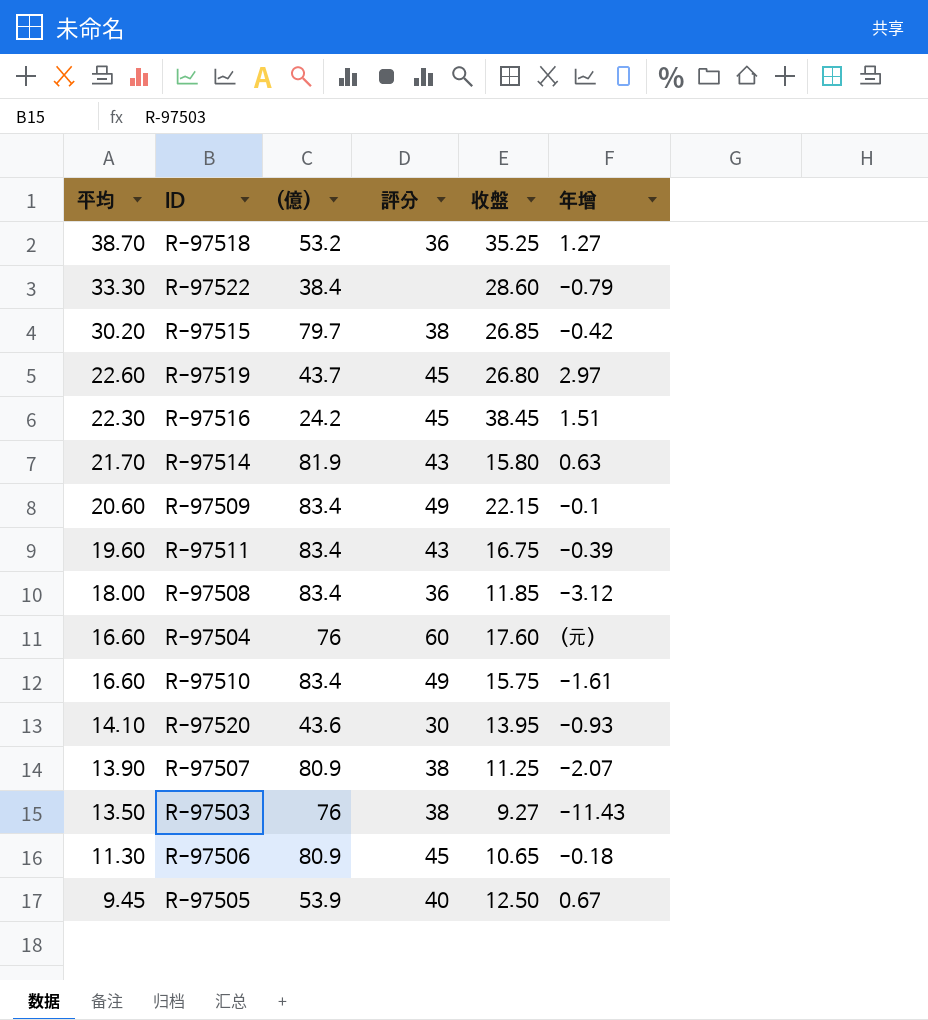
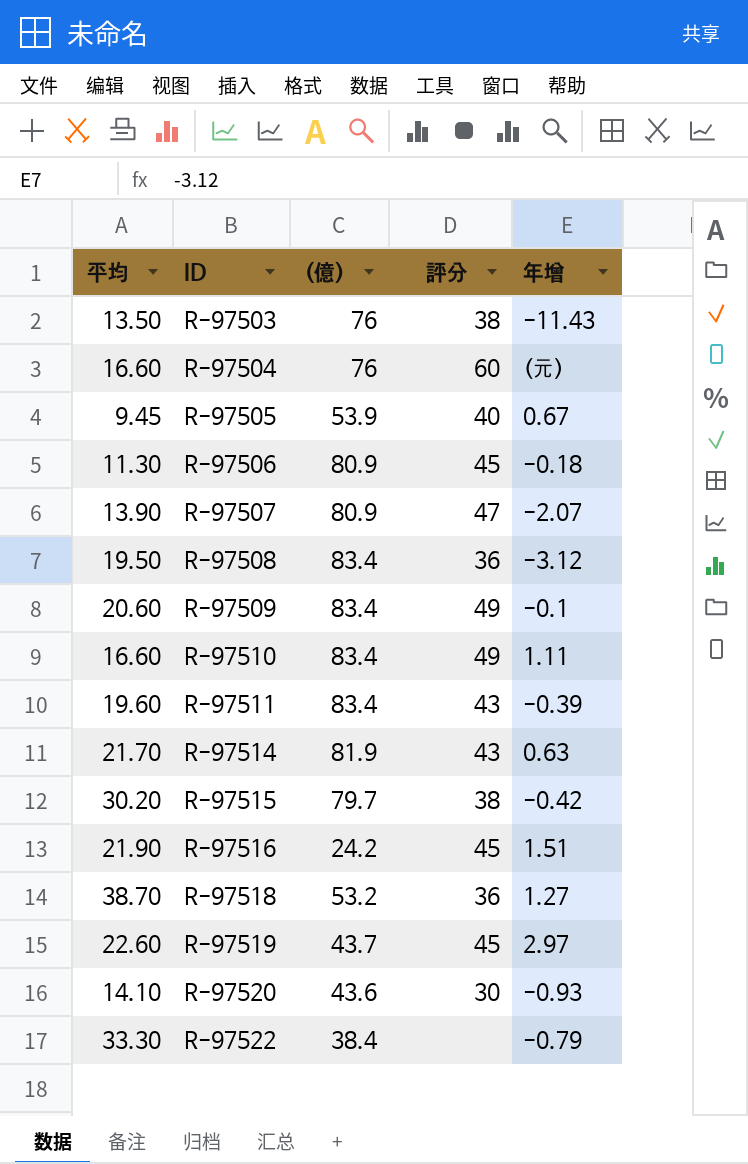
row order: 平均 descending -> ID ascending
column 收盤 | position: 5 -> none
R-97507 | 評分: 38 -> 47
R-97508 | 平均: 18.00 -> 19.50
R-97510 | 年增: -1.61 -> 1.11
R-97516 | 平均: 22.30 -> 21.90

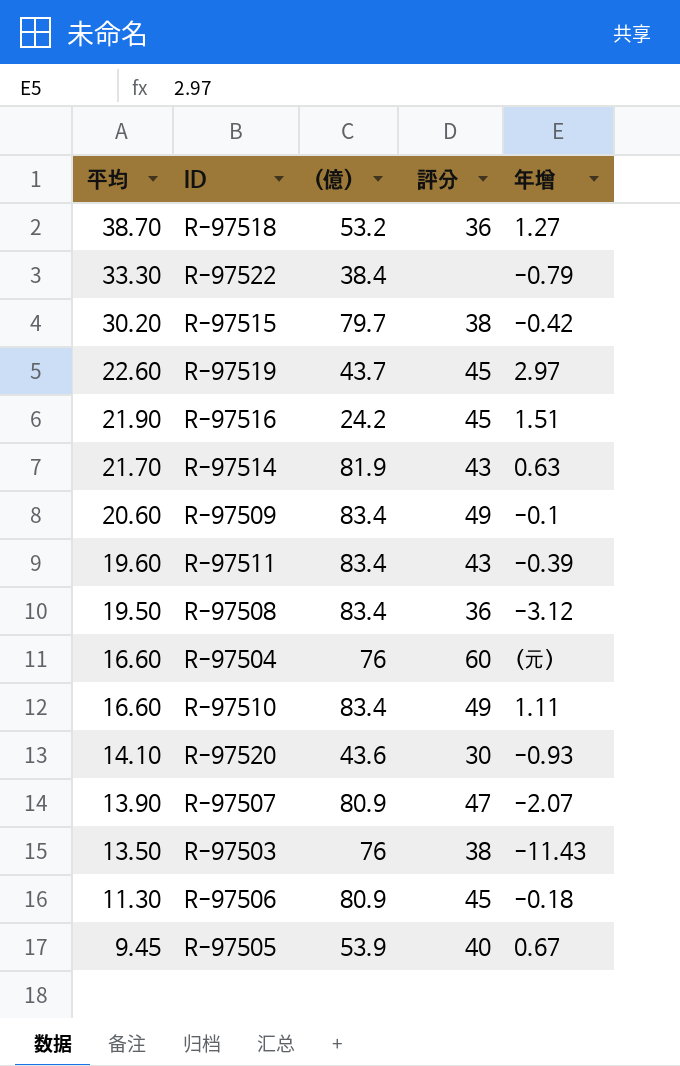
row order: ID ascending -> 平均 descending

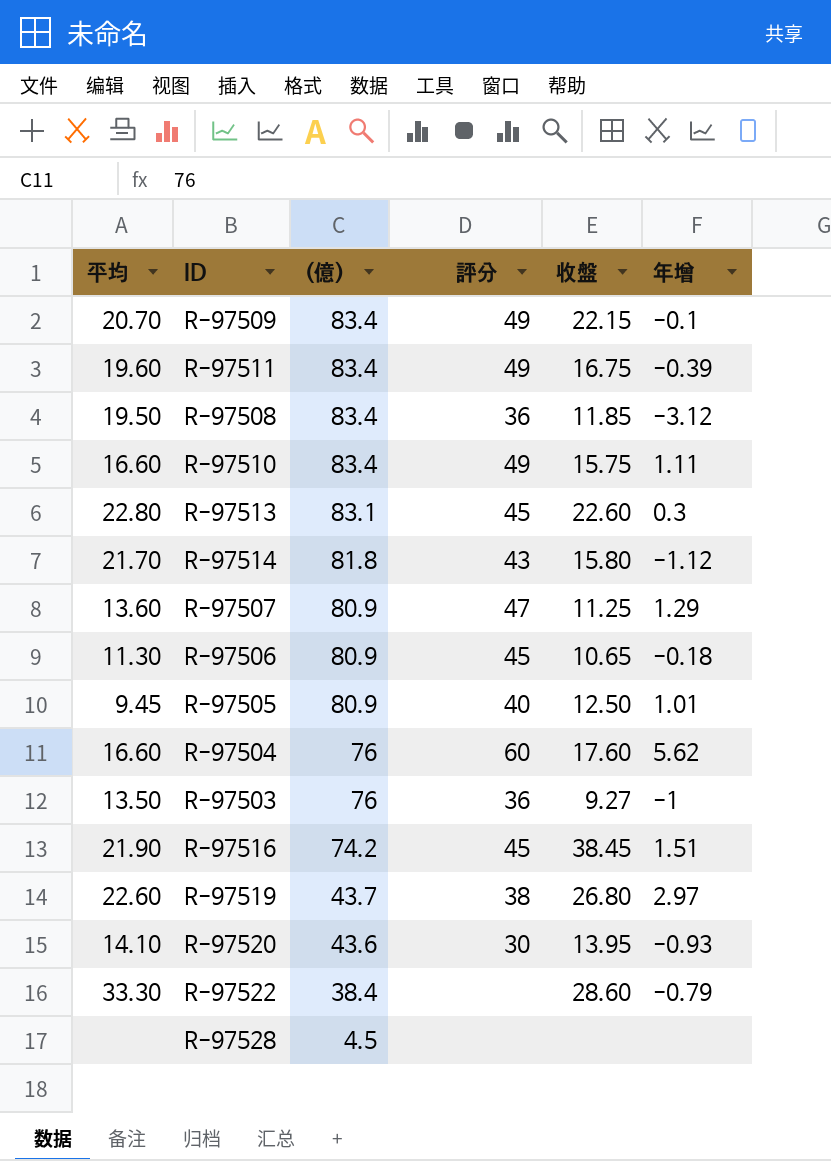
row order: 平均 descending -> (億) descending
column 收盤 | position: none -> 5
row R-97518: 38.70 | 53.2 | 36 | 1.27 -> none
row R-97515: 30.20 | 79.7 | 38 | -0.42 -> none
R-97509 | 平均: 20.60 -> 20.70
R-97511 | 評分: 43 -> 49
row R-97513: none -> 22.80 | 83.1 | 45 | 22.60 | 0.3
R-97514 | (億): 81.9 -> 81.8
R-97514 | 年增: 0.63 -> -1.12
R-97507 | 平均: 13.90 -> 13.60
R-97507 | 年增: -2.07 -> 1.29
R-97505 | (億): 53.9 -> 80.9
R-97505 | 年增: 0.67 -> 1.01
R-97504 | 年增: (元) -> 5.62
R-97503 | 評分: 38 -> 36
R-97503 | 年增: -11.43 -> -1
R-97516 | (億): 24.2 -> 74.2
R-97519 | 評分: 45 -> 38
row R-97528: none -> none | 4.5 | none | none | none

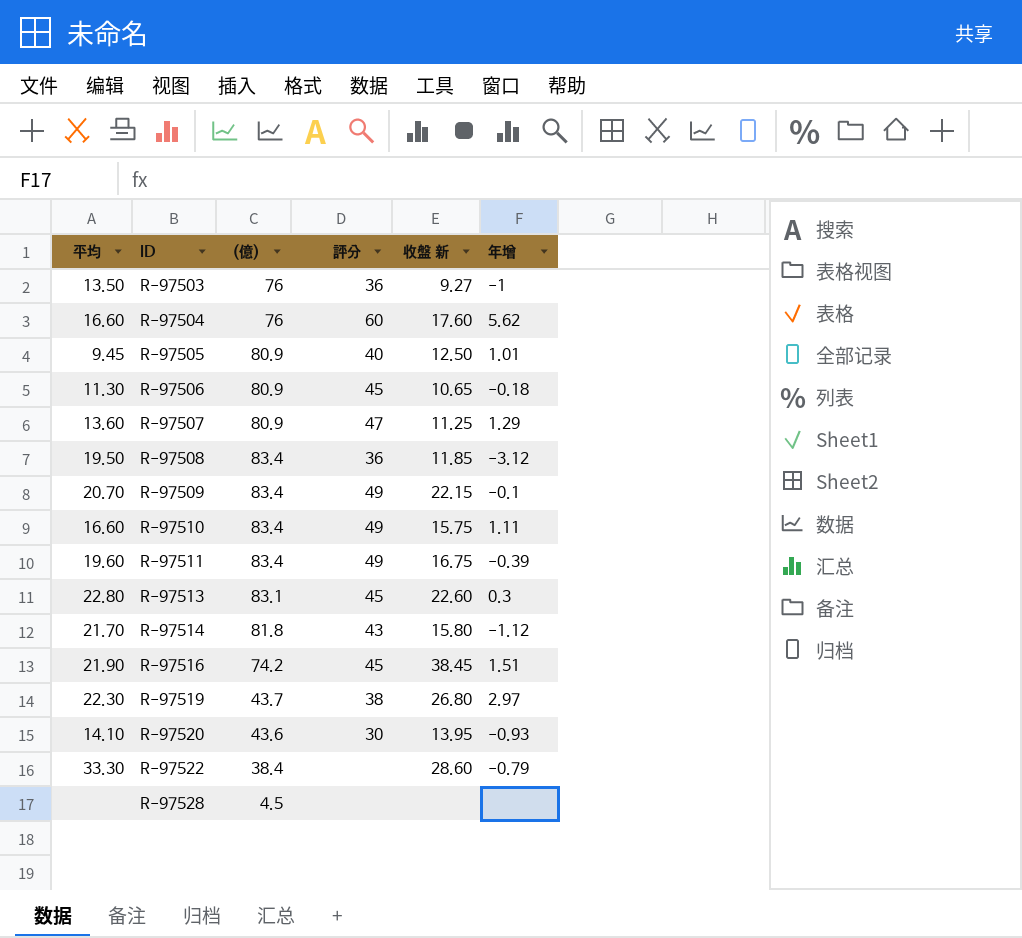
row order: (億) descending -> ID ascending
column name: 收盤 -> 收盤 新
R-97519 | 平均: 22.60 -> 22.30

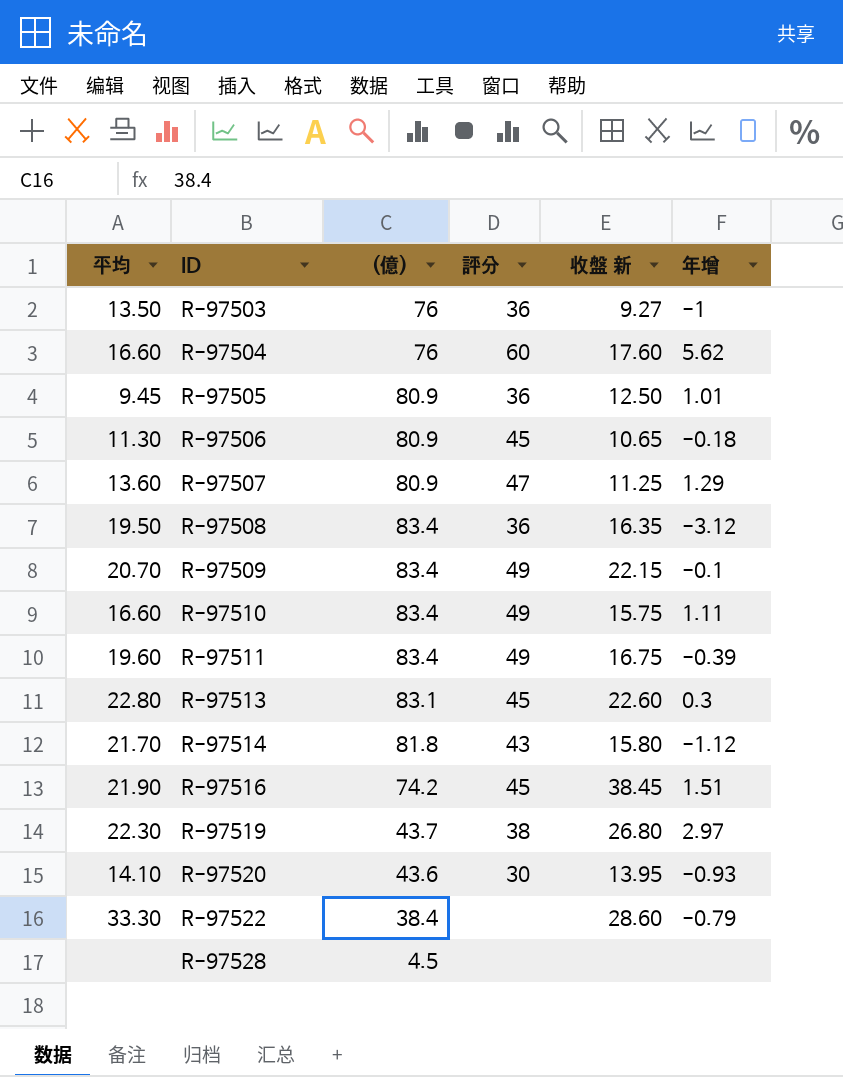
R-97505 | 評分: 40 -> 36
R-97508 | 收盤 新: 11.85 -> 16.35

